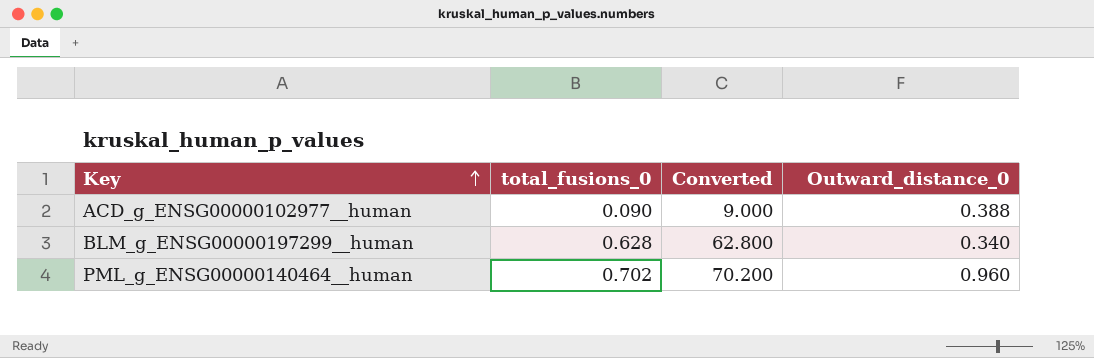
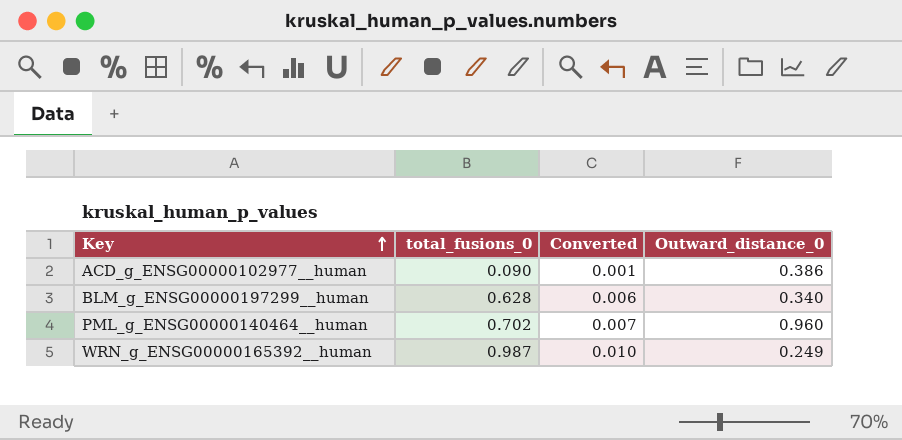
column Converted | formula: [total_fusions_0] * 100 -> [total_fusions_0] * 0.01
ACD_g_ENSG00000102977__human | Outward_distance_0: 0.388 -> 0.386
row WRN_g_ENSG00000165392__human: none -> 0.987 | 0.010 | 0.249

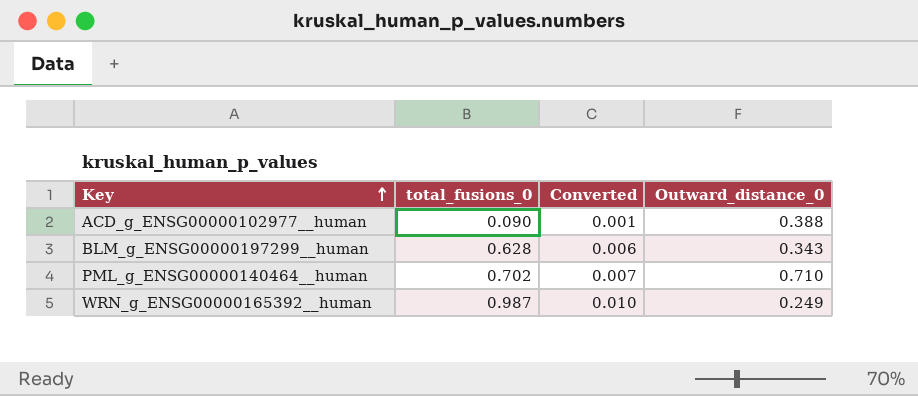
ACD_g_ENSG00000102977__human | Outward_distance_0: 0.386 -> 0.388
BLM_g_ENSG00000197299__human | Outward_distance_0: 0.340 -> 0.343
PML_g_ENSG00000140464__human | Outward_distance_0: 0.960 -> 0.710

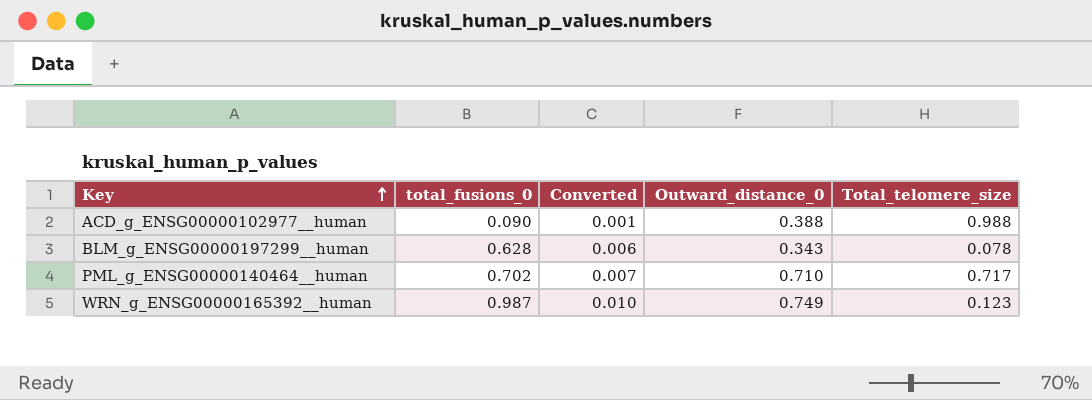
column Total_telomere_size | position: none -> 5
WRN_g_ENSG00000165392__human | Outward_distance_0: 0.249 -> 0.749

